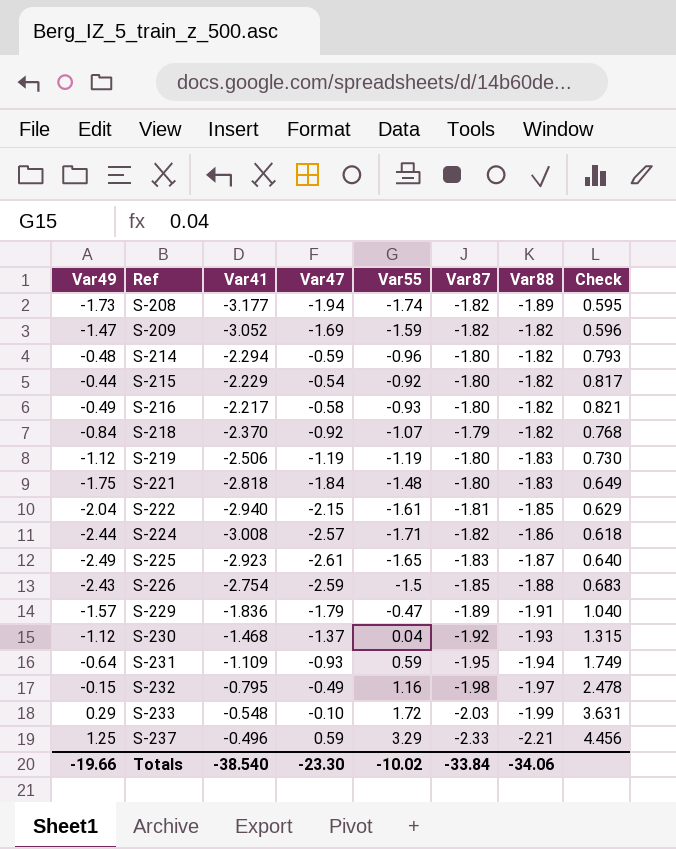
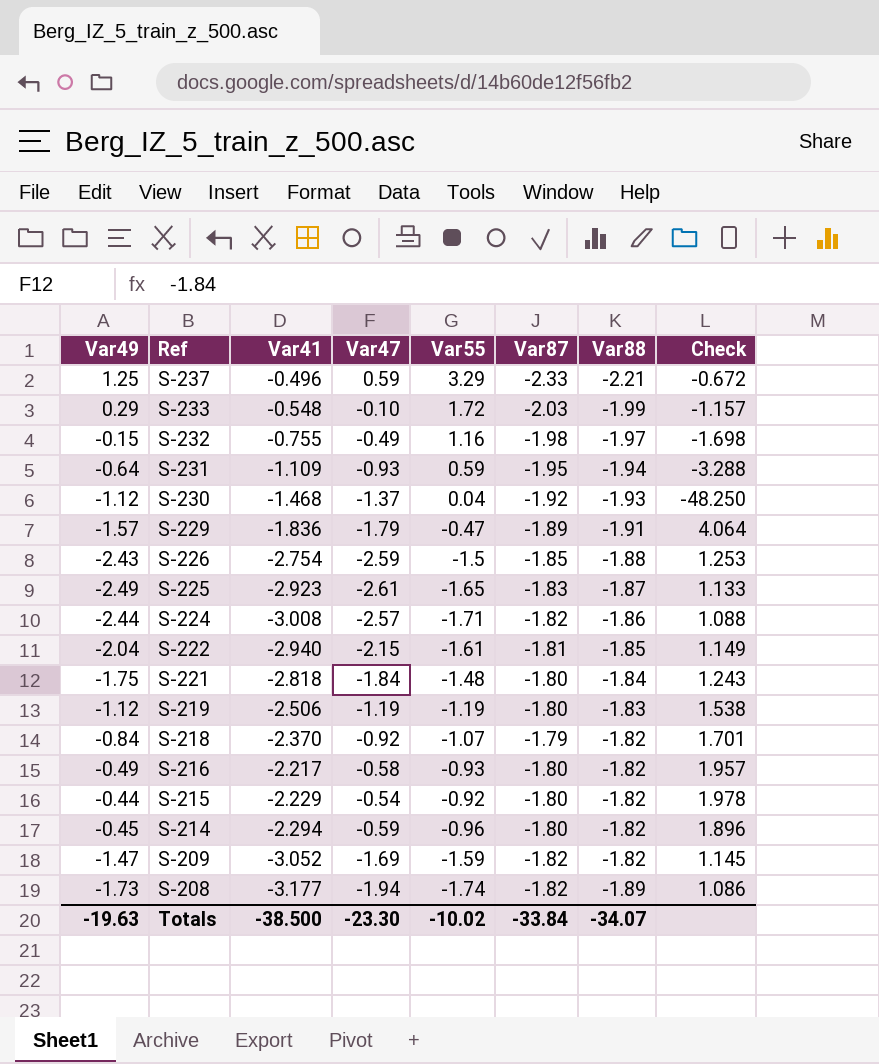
row order: Ref ascending -> Ref descending
column Check | formula: [Var88] / [Var41] -> [Var88] / [Var55]
S-232 | Var41: -0.795 -> -0.755
S-221 | Var88: -1.83 -> -1.84
S-214 | Var49: -0.48 -> -0.45
Totals | Var49: -19.66 -> -19.63
Totals | Var41: -38.540 -> -38.500
Totals | Var88: -34.06 -> -34.07

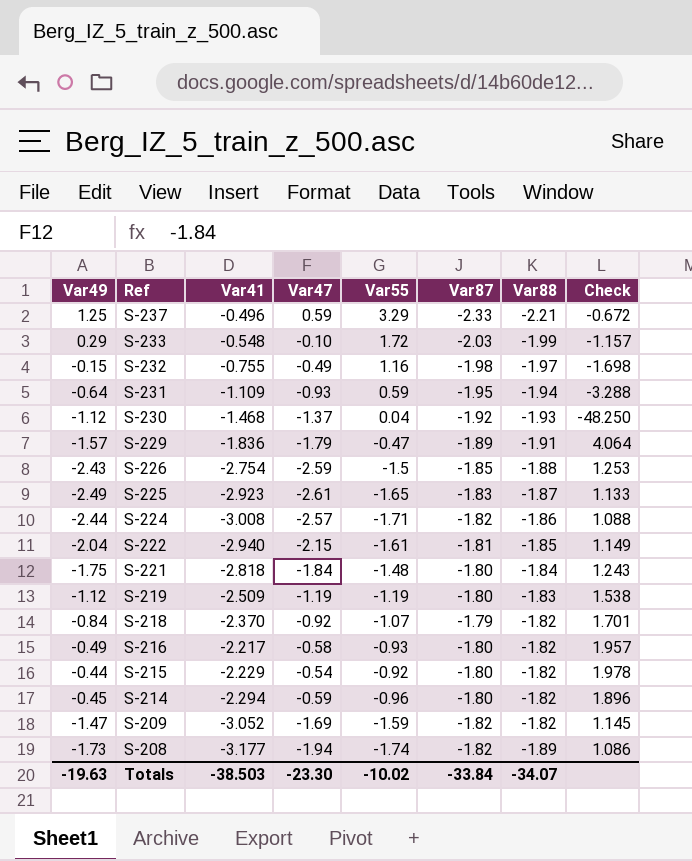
S-219 | Var41: -2.506 -> -2.509
Totals | Var41: -38.500 -> -38.503

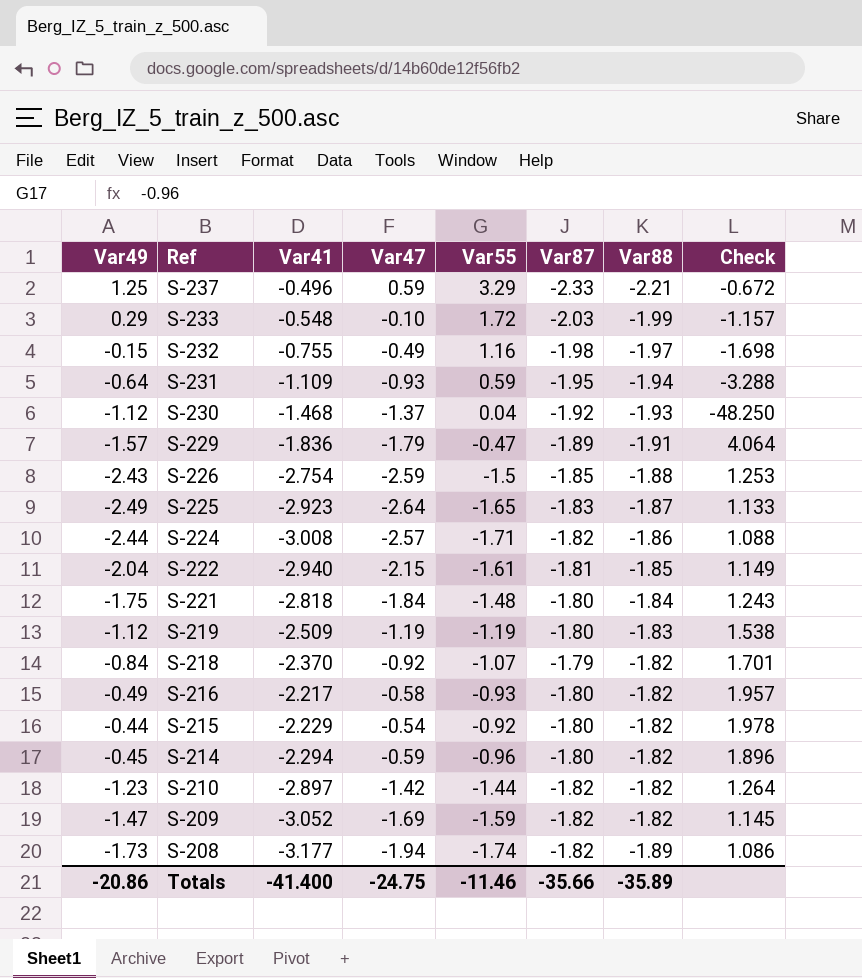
S-225 | Var47: -2.61 -> -2.64
row S-210: none -> -1.23 | -2.897 | -1.42 | -1.44 | -1.82 | -1.82 | 1.264
Totals | Var49: -19.63 -> -20.86
Totals | Var41: -38.503 -> -41.400
Totals | Var47: -23.30 -> -24.75
Totals | Var55: -10.02 -> -11.46
Totals | Var87: -33.84 -> -35.66
Totals | Var88: -34.07 -> -35.89

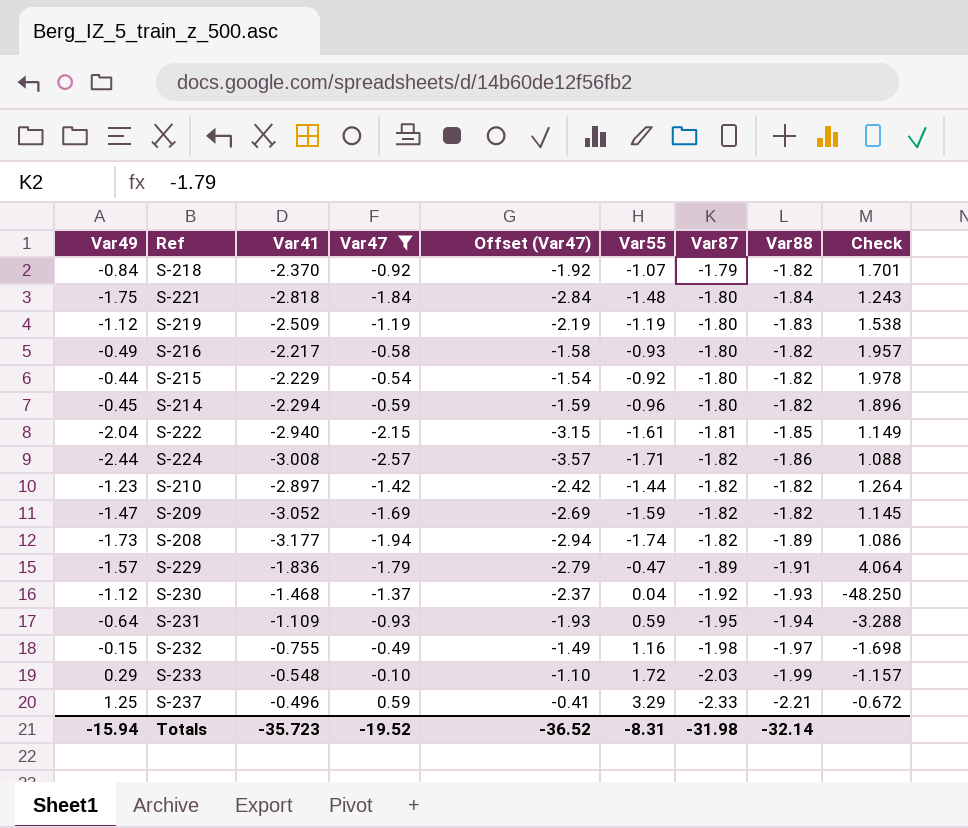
filter: none -> Var47 >= -2.57
row order: Ref descending -> Var87 descending
column Offset (Var47) | formula: none -> [Var47] - 1
Totals | Var49: -20.86 -> -15.94
Totals | Var41: -41.400 -> -35.723
Totals | Var47: -24.75 -> -19.52
Totals | Var55: -11.46 -> -8.31
Totals | Var87: -35.66 -> -31.98
Totals | Var88: -35.89 -> -32.14

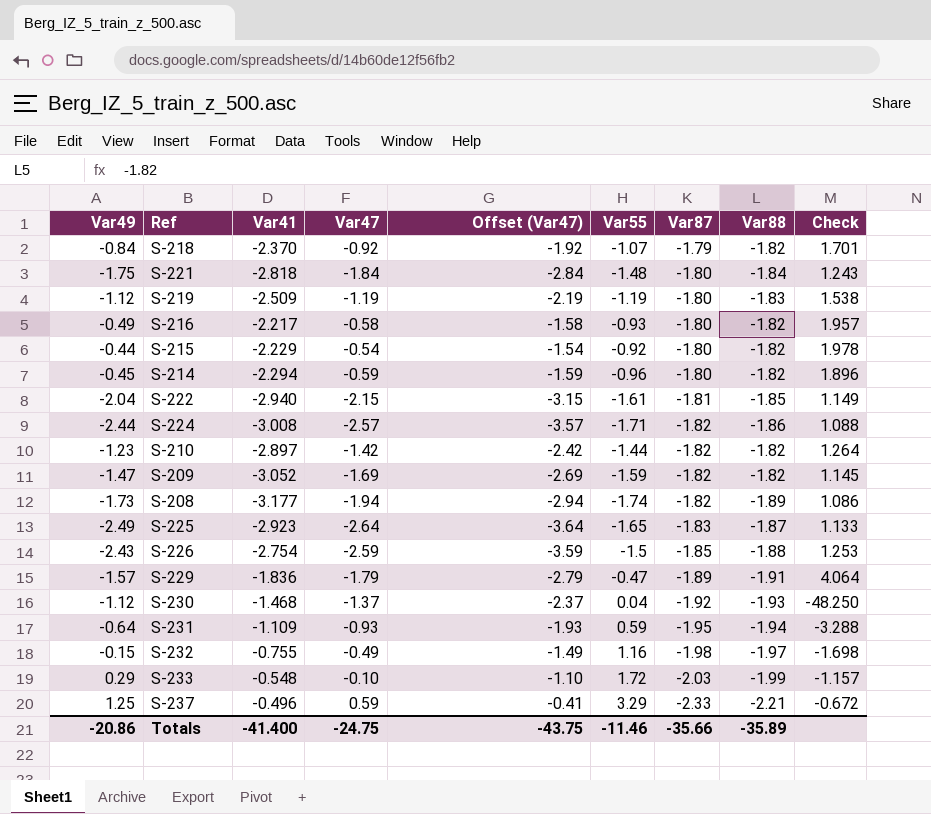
filter: Var47 >= -2.57 -> none
Totals | Var49: -15.94 -> -20.86
Totals | Var41: -35.723 -> -41.400
Totals | Var47: -19.52 -> -24.75
Totals | Offset (Var47): -36.52 -> -43.75
Totals | Var55: -8.31 -> -11.46
Totals | Var87: -31.98 -> -35.66
Totals | Var88: -32.14 -> -35.89

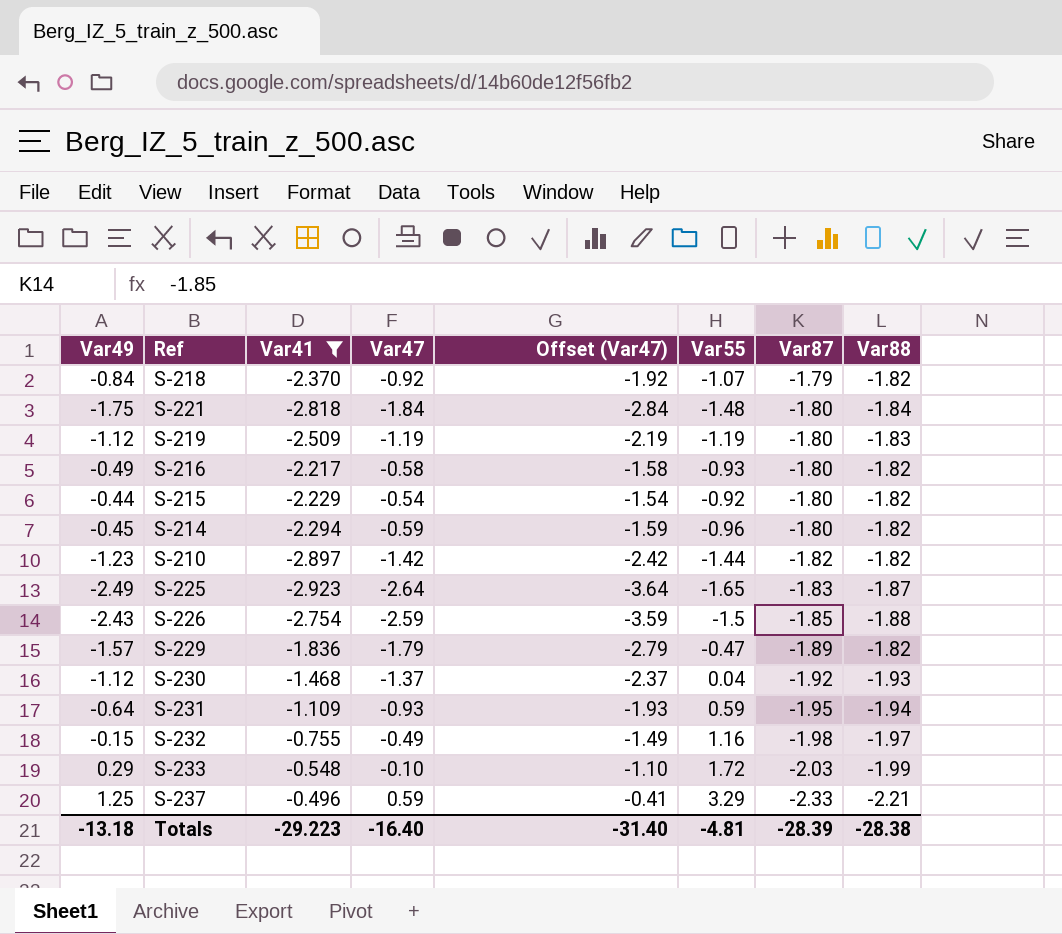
filter: none -> Var41 >= -2.923
column Check | formula: [Var88] / [Var55] -> none
S-229 | Var88: -1.91 -> -1.82
Totals | Var49: -20.86 -> -13.18
Totals | Var41: -41.400 -> -29.223
Totals | Var47: -24.75 -> -16.40
Totals | Offset (Var47): -43.75 -> -31.40
Totals | Var55: -11.46 -> -4.81
Totals | Var87: -35.66 -> -28.39
Totals | Var88: -35.89 -> -28.38

